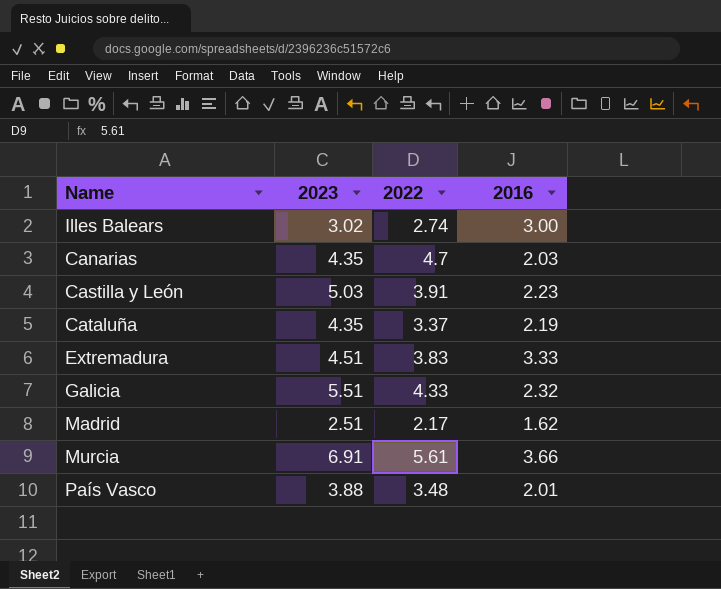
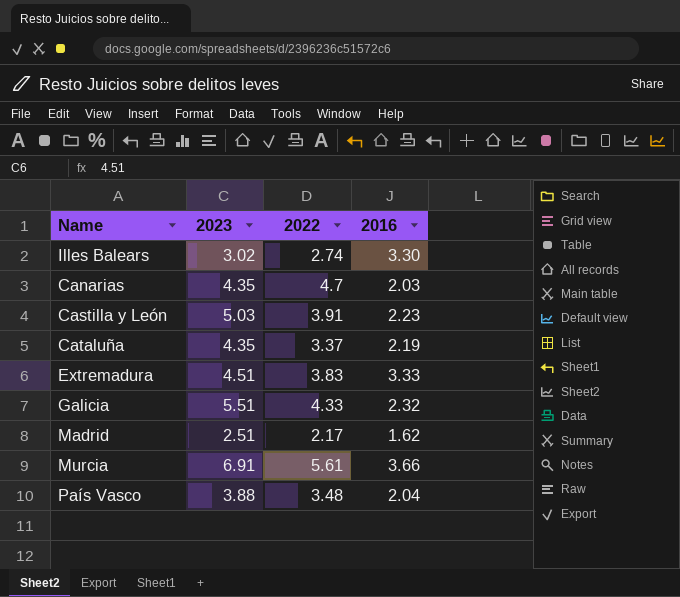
Illes Balears | 2016: 3.00 -> 3.30
País Vasco | 2016: 2.01 -> 2.04

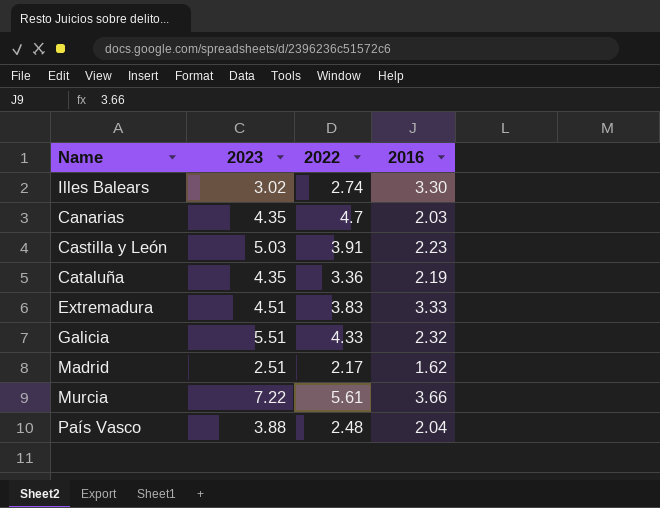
Cataluña | 2022: 3.37 -> 3.36
Murcia | 2023: 6.91 -> 7.22
País Vasco | 2022: 3.48 -> 2.48

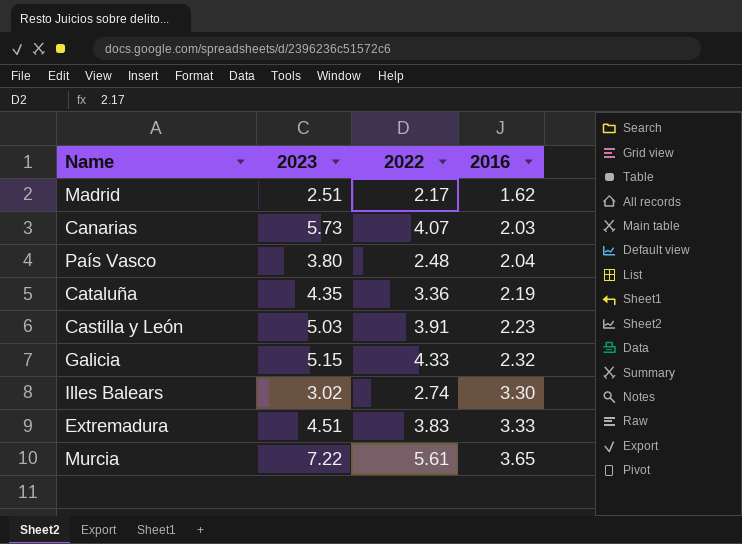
row order: none -> 2016 ascending
Canarias | 2023: 4.35 -> 5.73
Canarias | 2022: 4.7 -> 4.07
País Vasco | 2023: 3.88 -> 3.80
Galicia | 2023: 5.51 -> 5.15
Murcia | 2016: 3.66 -> 3.65

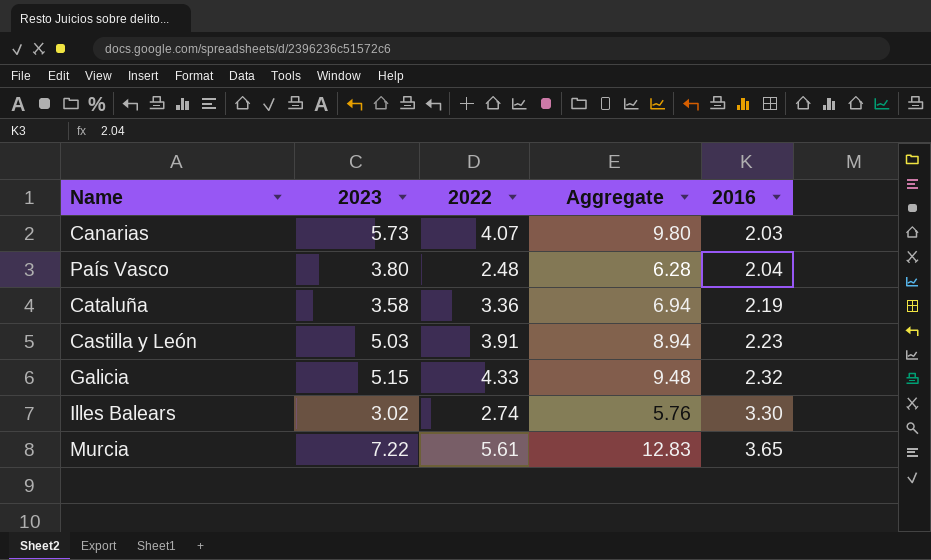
column Aggregate | formula: none -> [2023] + [2022]
row Madrid: 2.51 | 2.17 | 1.62 -> none
row Extremadura: 4.51 | 3.83 | 3.33 -> none
Cataluña | 2023: 4.35 -> 3.58

